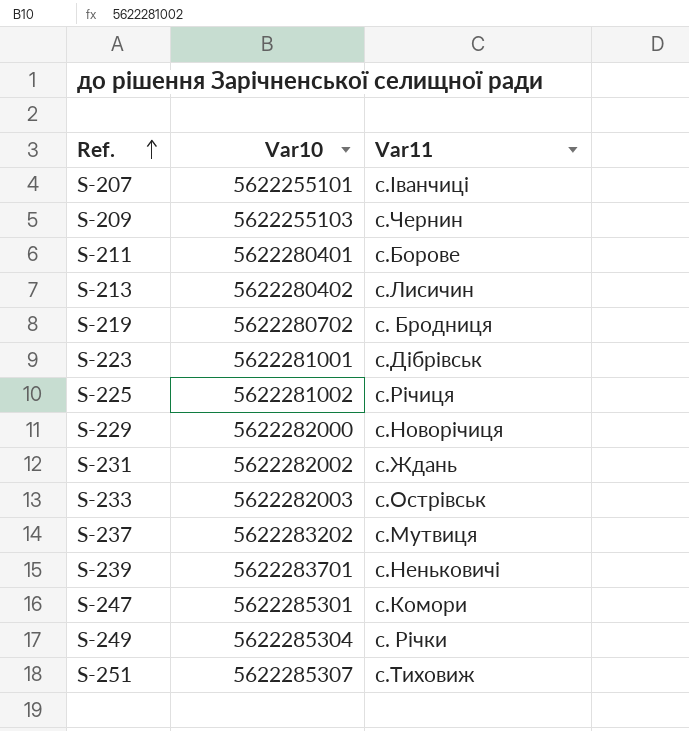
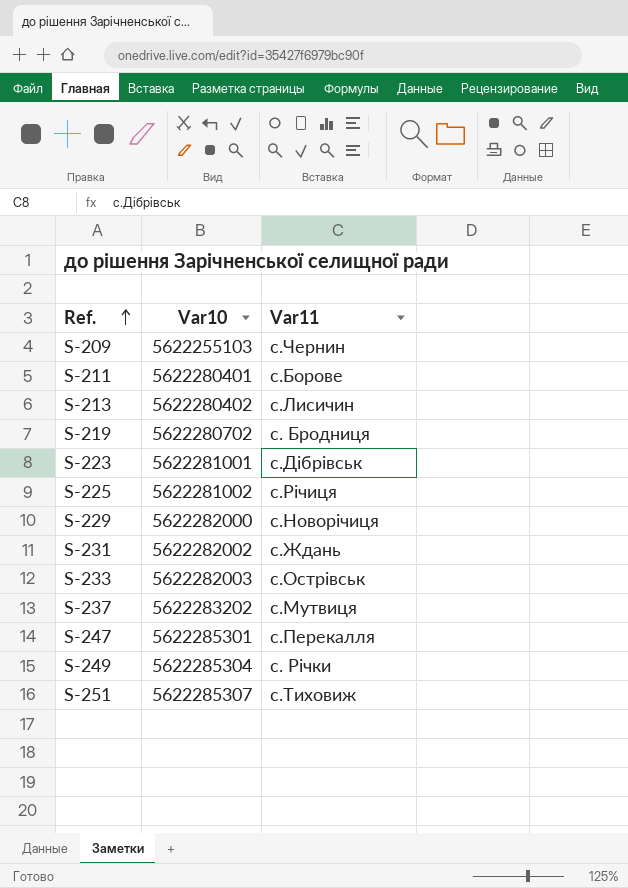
row S-207: 5622255101 | с.Іванчиці -> none
row S-239: 5622283701 | с.Неньковичі -> none
S-247 | Var11: с.Комори -> с.Перекалля

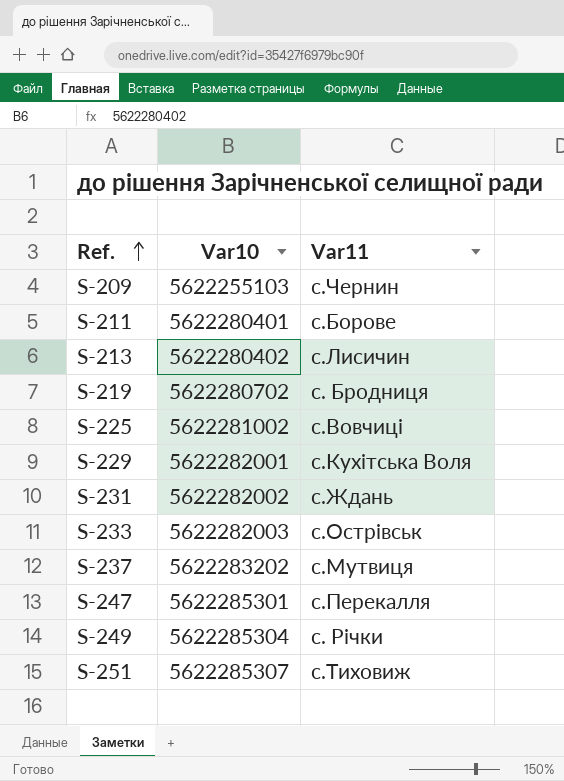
row S-223: 5622281001 | с.Дібрівськ -> none
S-225 | Var11: с.Річиця -> с.Вовчиці
S-229 | Var10: 5622282000 -> 5622282001
S-229 | Var11: с.Новорічиця -> с.Кухітська Воля

